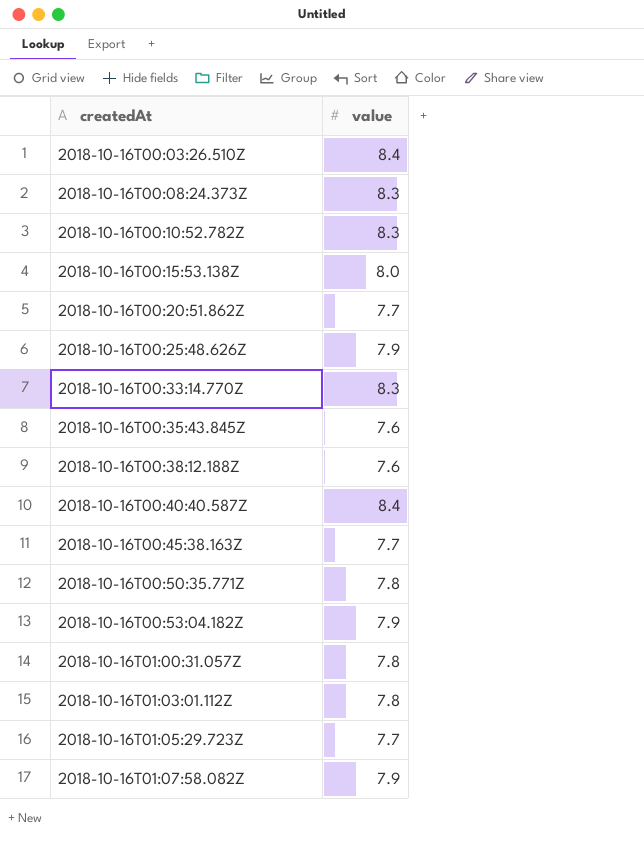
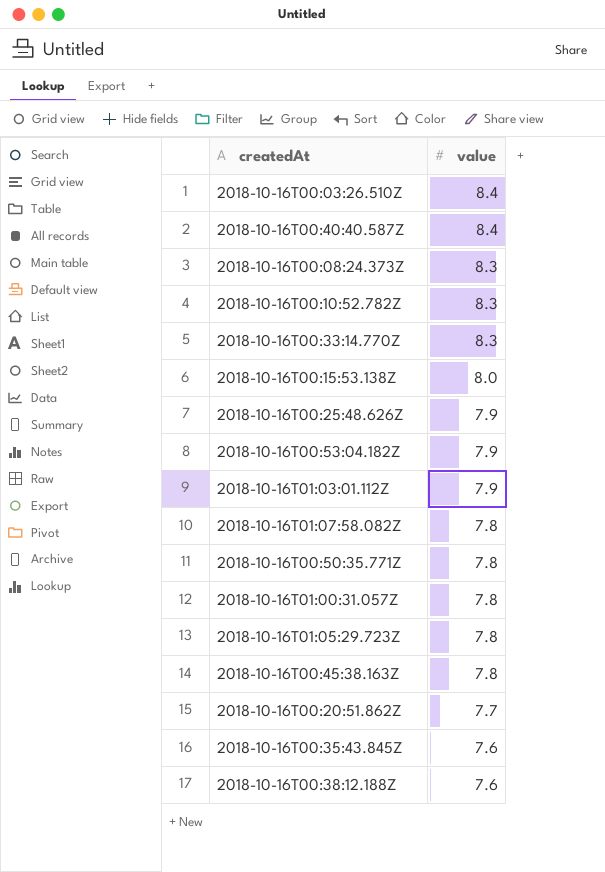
row order: createdAt ascending -> value descending
2018-10-16T01:03:01.112Z | value: 7.8 -> 7.9
2018-10-16T01:07:58.082Z | value: 7.9 -> 7.8
2018-10-16T01:05:29.723Z | value: 7.7 -> 7.8
2018-10-16T00:45:38.163Z | value: 7.7 -> 7.8

